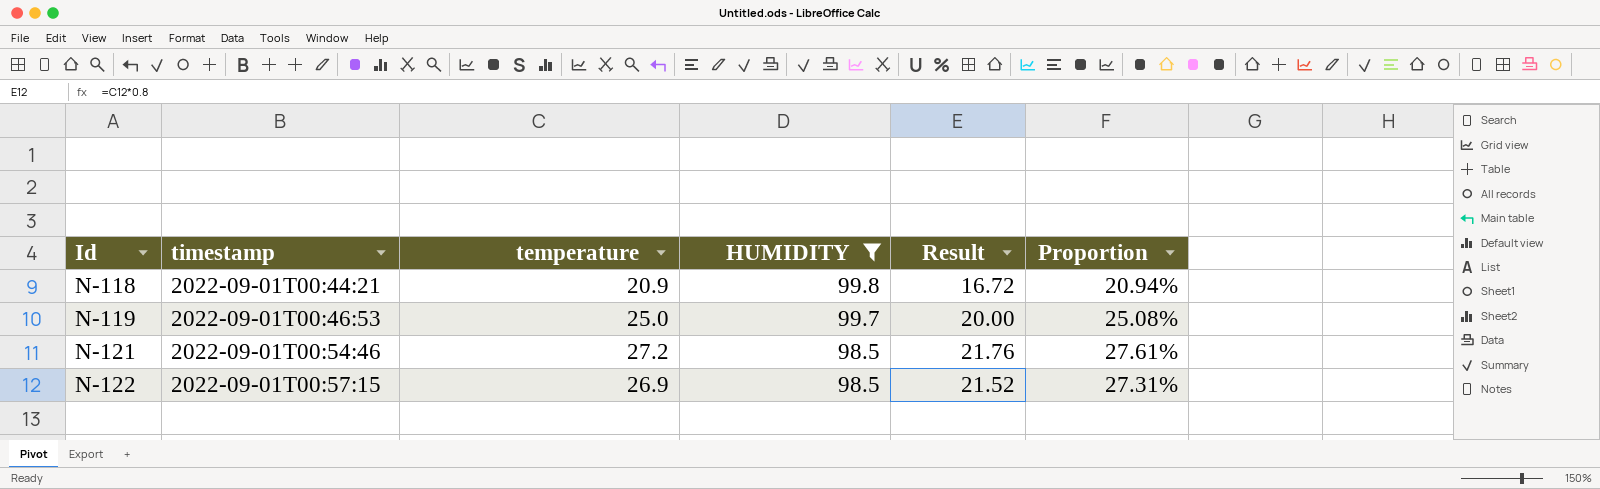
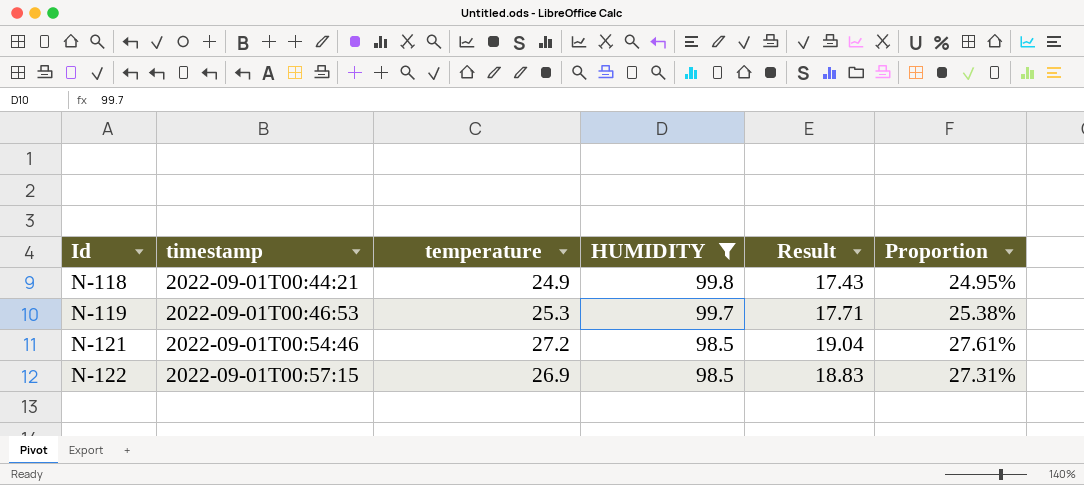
column Result | formula: [temperature] * 0.8 -> [temperature] * 0.7
N-118 | temperature: 20.9 -> 24.9
N-118 | Proportion: 20.94% -> 24.95%
N-119 | temperature: 25.0 -> 25.3
N-119 | Proportion: 25.08% -> 25.38%

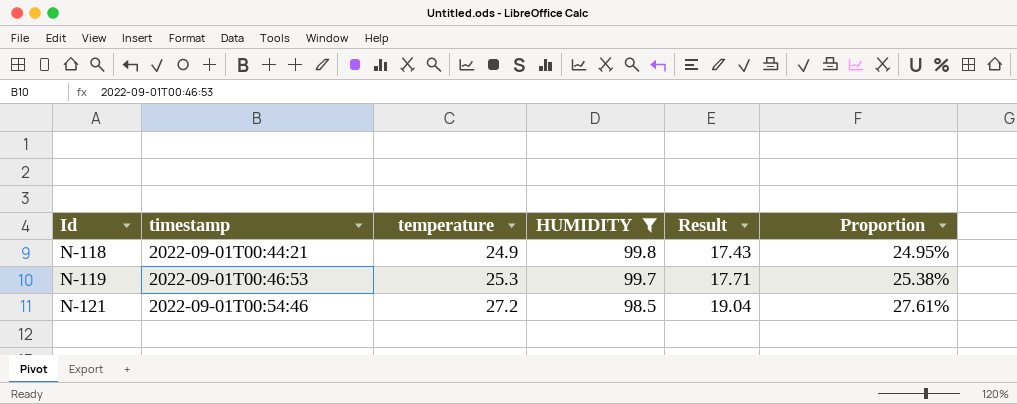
row N-122: 2022-09-01T00:57:15 | 26.9 | 98.5 | 18.83 | 27.31% -> none

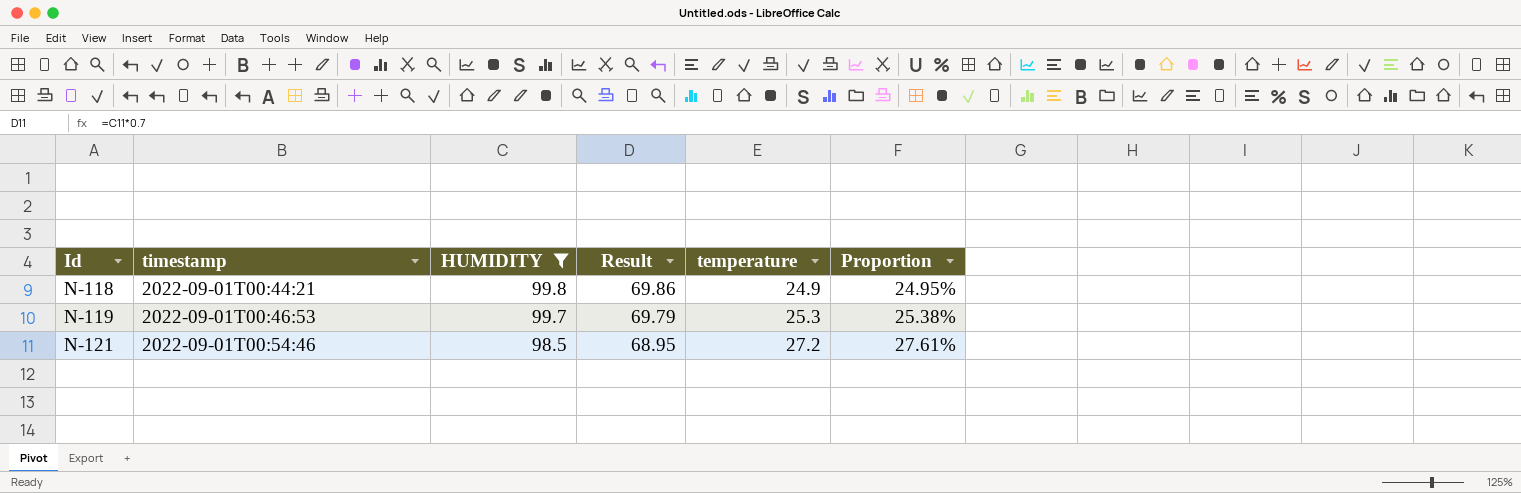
column Result | formula: [temperature] * 0.7 -> [HUMIDITY] * 0.7
column temperature | position: 3 -> 5

